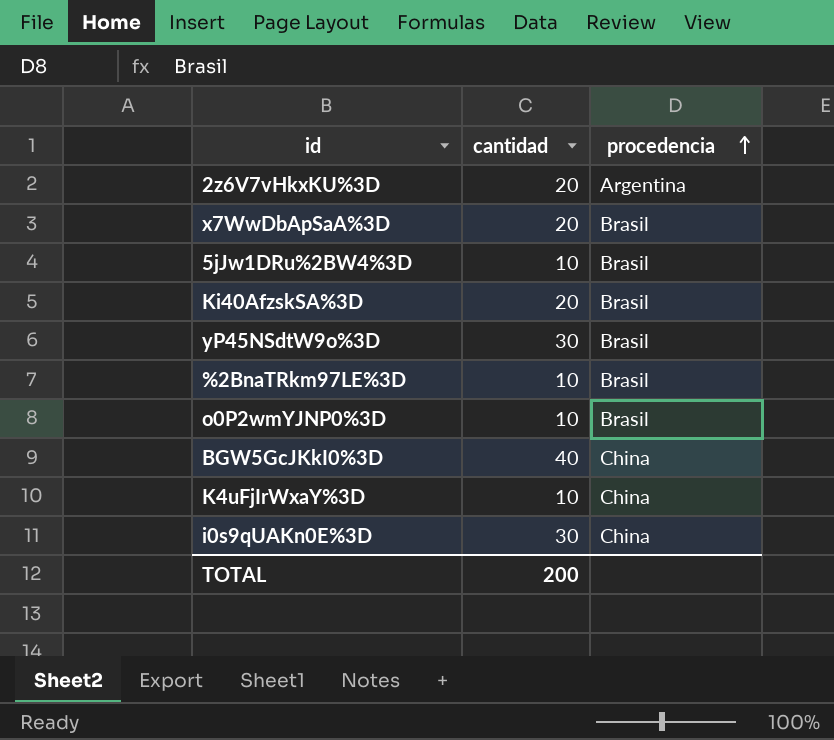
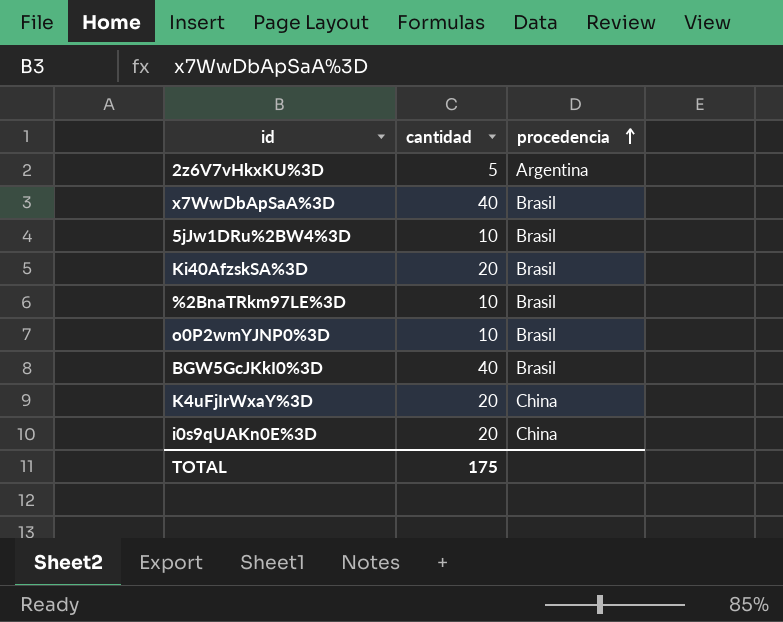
row yP45NSdtW9o%3D: 30 | Brasil -> none
2z6V7vHkxKU%3D | cantidad: 20 -> 5
x7WwDbApSaA%3D | cantidad: 20 -> 40
BGW5GcJKkI0%3D | procedencia: China -> Brasil
K4uFjIrWxaY%3D | cantidad: 10 -> 20
i0s9qUAKn0E%3D | cantidad: 30 -> 20
TOTAL | cantidad: 200 -> 175

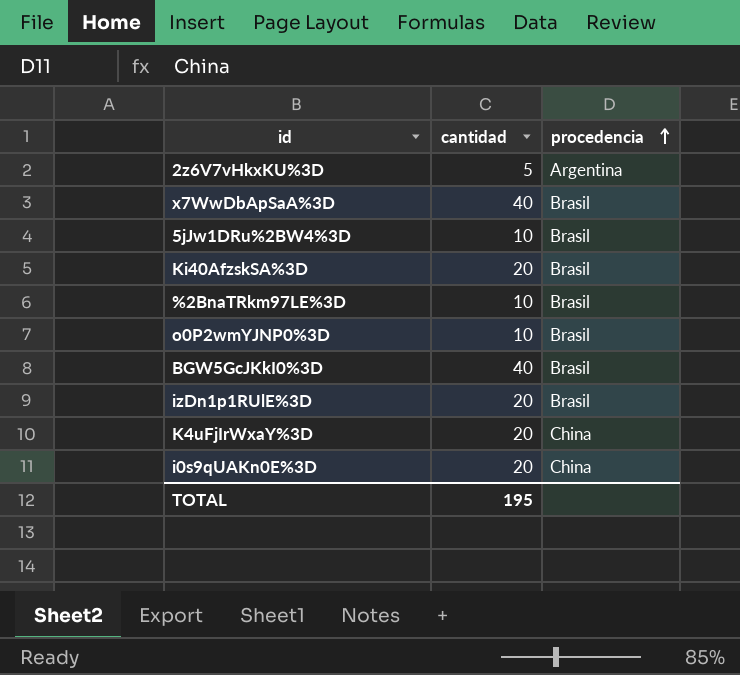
row izDn1p1RUlE%3D: none -> 20 | Brasil
TOTAL | cantidad: 175 -> 195

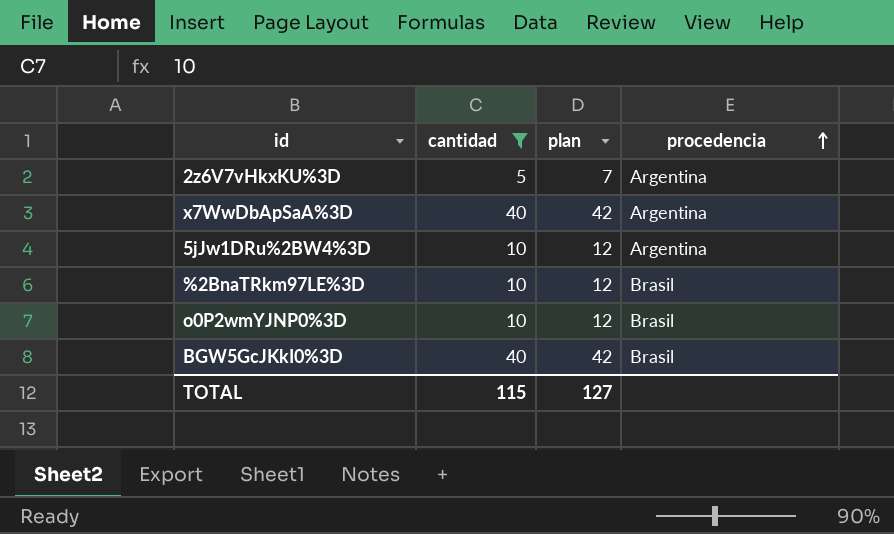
filter: none -> cantidad != 20
column plan | formula: none -> [cantidad] + 2
x7WwDbApSaA%3D | procedencia: Brasil -> Argentina
5jJw1DRu%2BW4%3D | procedencia: Brasil -> Argentina
TOTAL | cantidad: 195 -> 115

